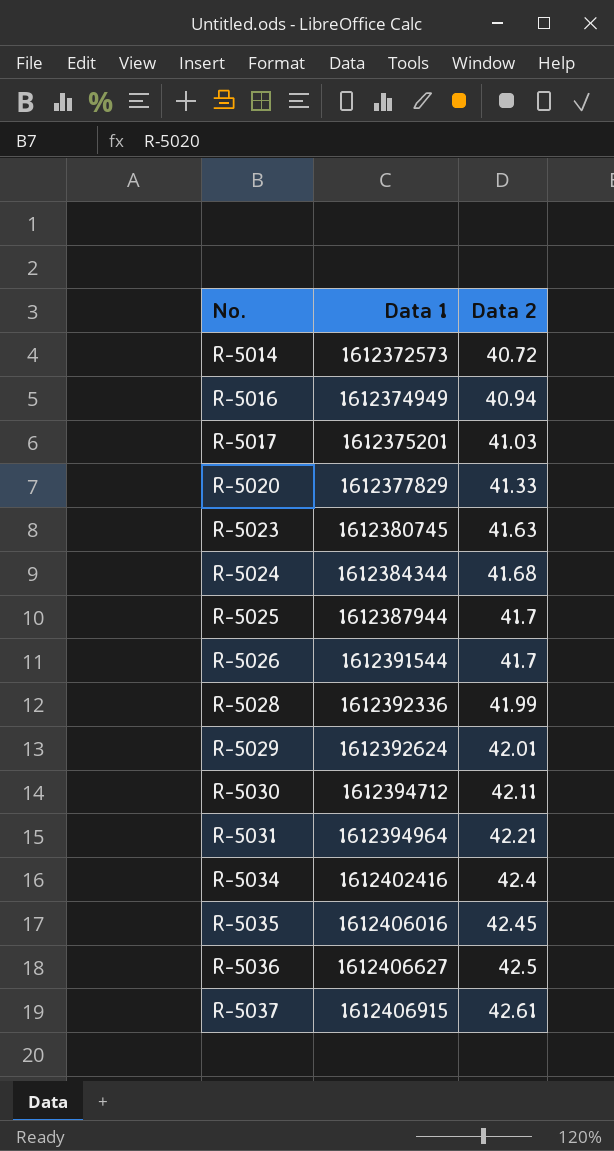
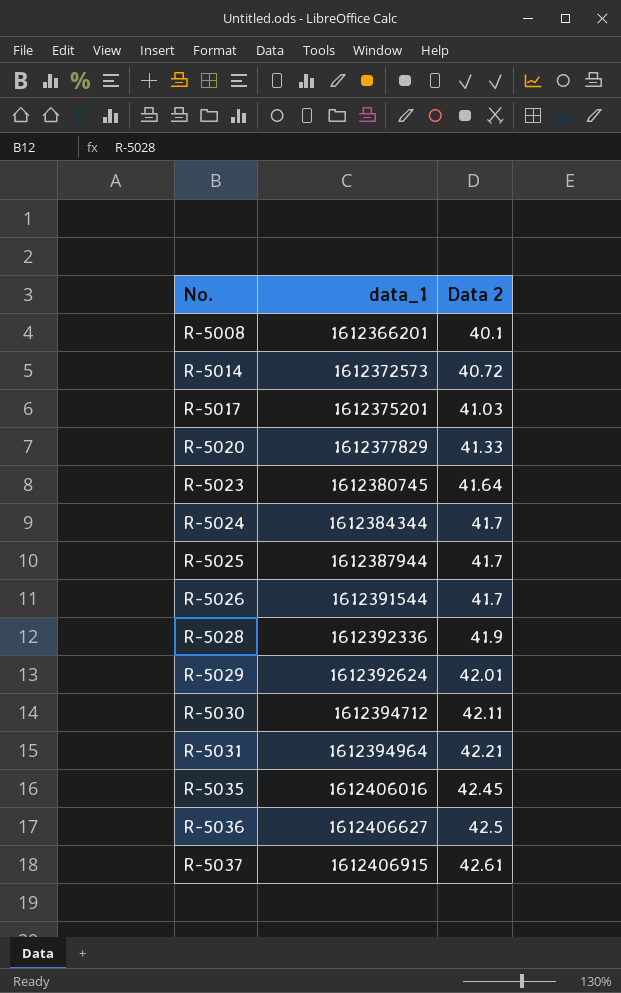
column name: Data 1 -> data_1
row R-5016: 1612374949 | 40.94 -> none
row R-5034: 1612402416 | 42.4 -> none
row R-5008: none -> 1612366201 | 40.1
R-5023 | Data 2: 41.63 -> 41.64
R-5024 | Data 2: 41.68 -> 41.7
R-5028 | Data 2: 41.99 -> 41.9

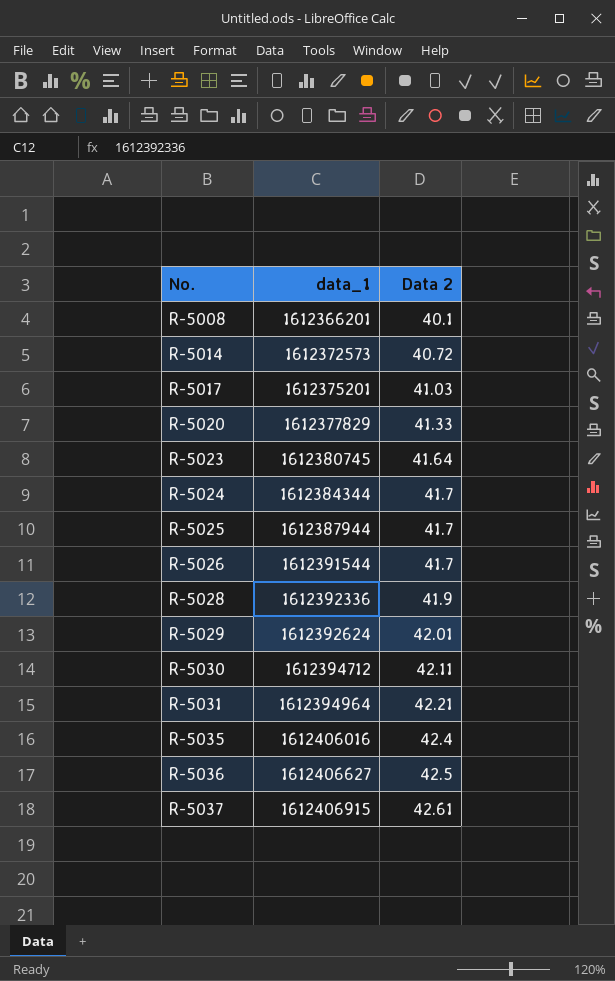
R-5035 | Data 2: 42.45 -> 42.4

